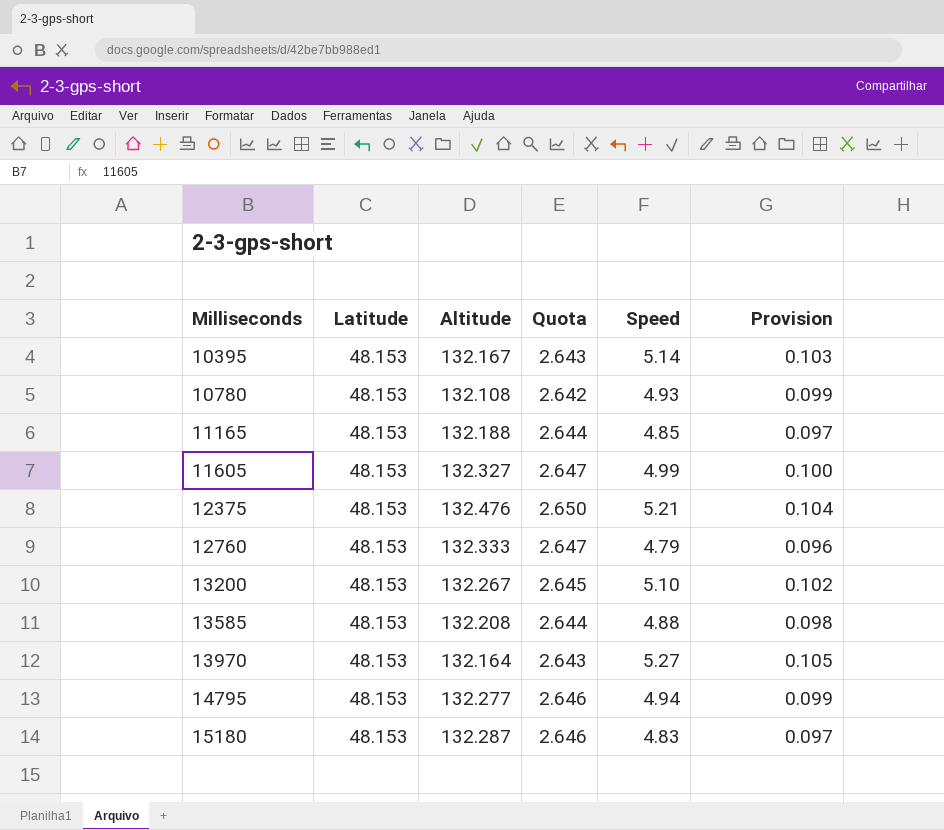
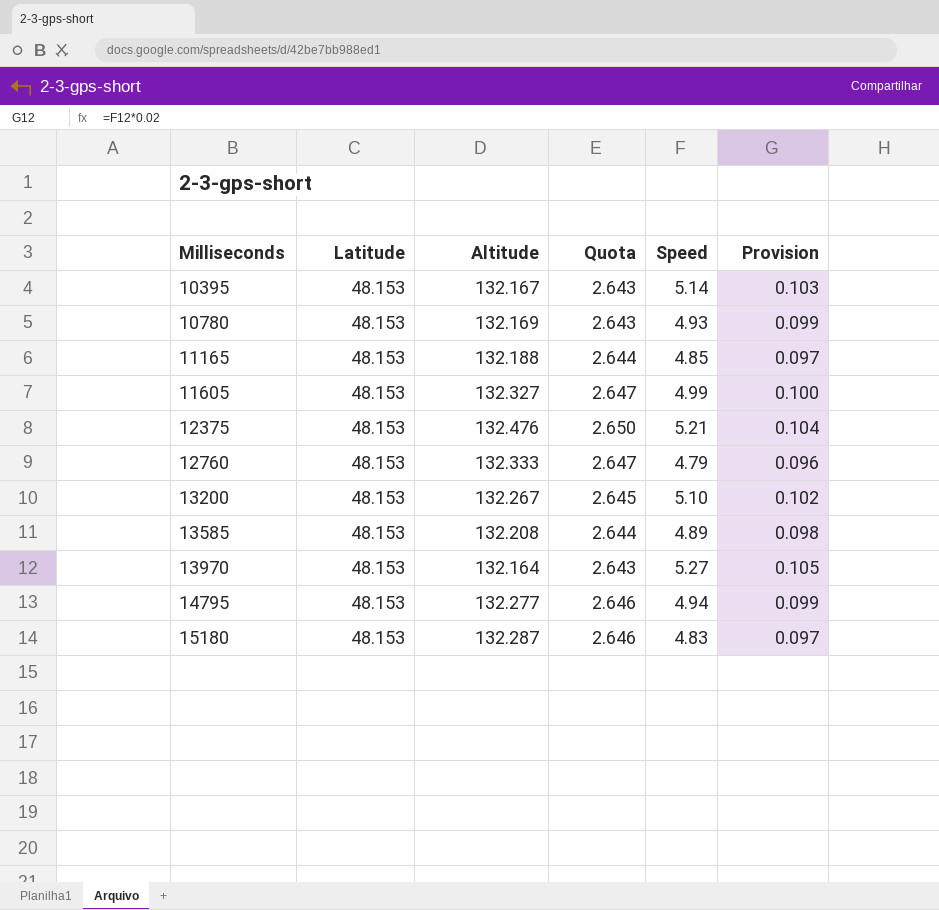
10780 | Altitude: 132.108 -> 132.169
10780 | Quota: 2.642 -> 2.643
13585 | Speed: 4.88 -> 4.89

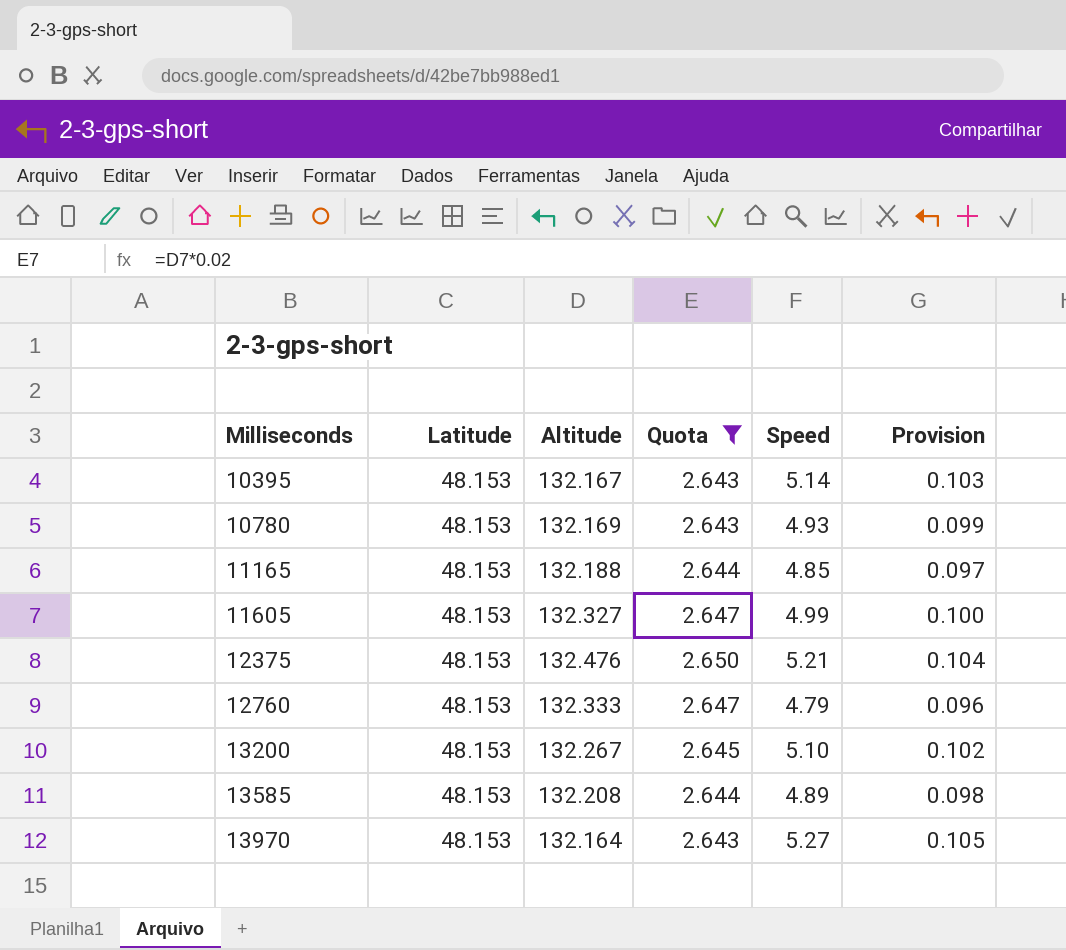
filter: none -> Quota != 2.646

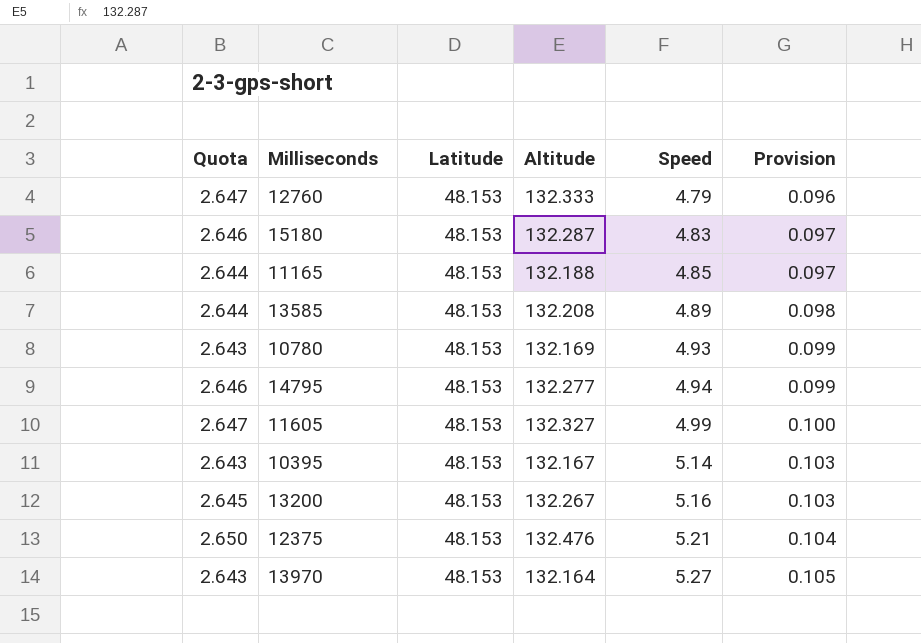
filter: Quota != 2.646 -> none
row order: Milliseconds ascending -> Speed ascending
column Quota | position: 4 -> 1
13200 | Speed: 5.10 -> 5.16
13200 | Provision: 0.102 -> 0.103

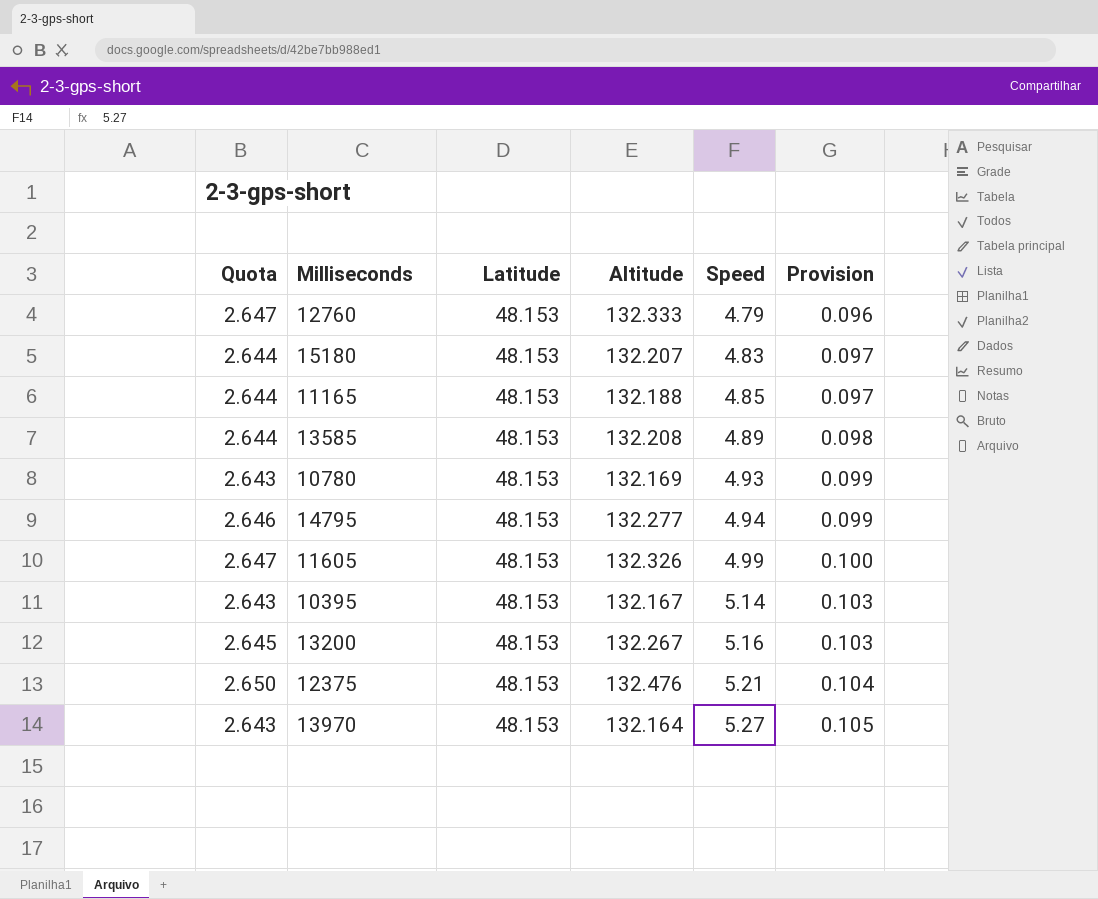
15180 | Quota: 2.646 -> 2.644
15180 | Altitude: 132.287 -> 132.207
11605 | Altitude: 132.327 -> 132.326

